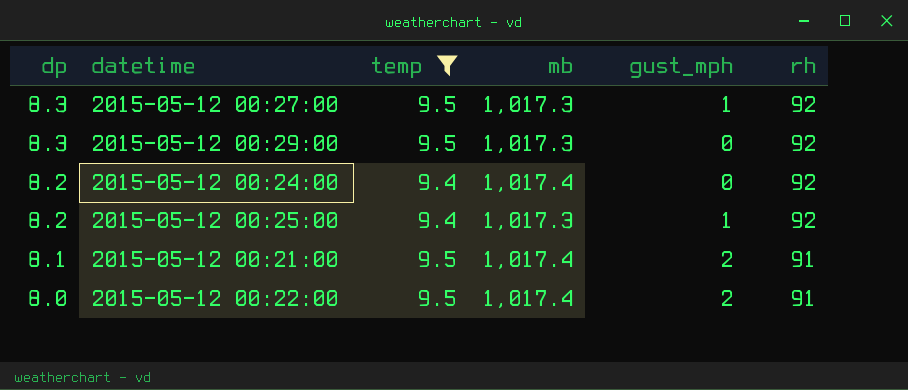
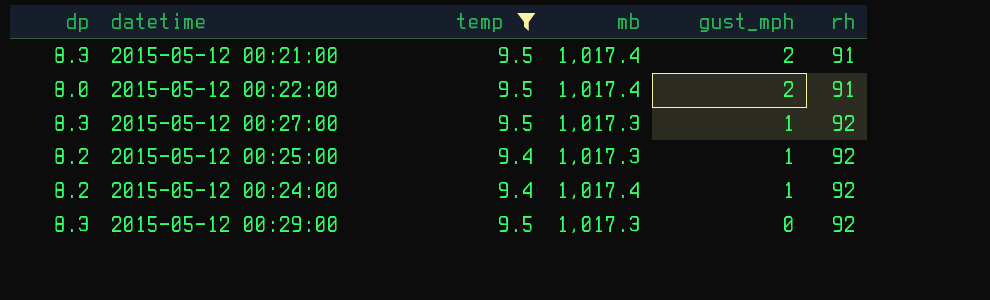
row order: dp descending -> gust_mph descending
2015-05-12 00:21:00 | dp: 8.1 -> 8.3
2015-05-12 00:24:00 | gust_mph: 0 -> 1

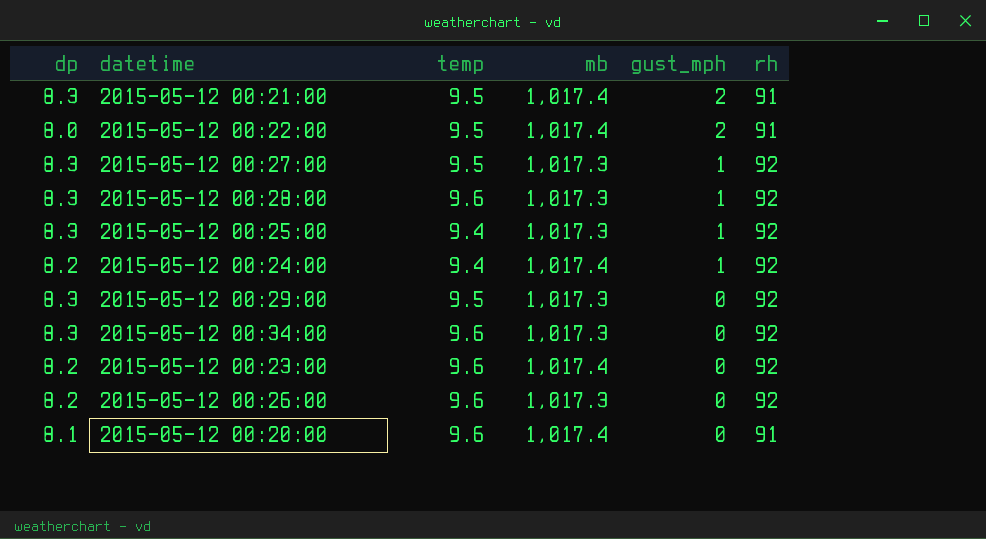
filter: temp != 9.6 -> none
2015-05-12 00:25:00 | dp: 8.2 -> 8.3

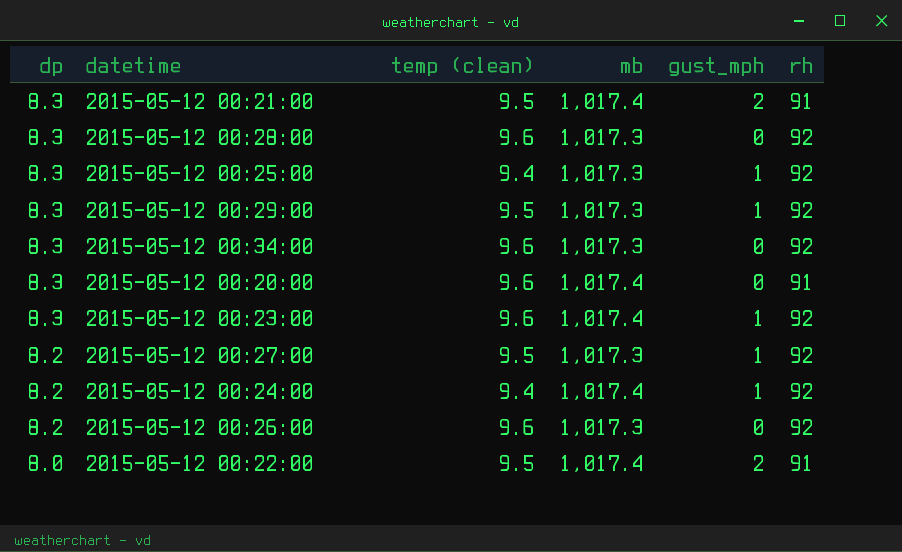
row order: gust_mph descending -> dp descending
column name: temp -> temp (clean)
2015-05-12 00:28:00 | gust_mph: 1 -> 0
2015-05-12 00:29:00 | gust_mph: 0 -> 1
2015-05-12 00:20:00 | dp: 8.1 -> 8.3
2015-05-12 00:23:00 | dp: 8.2 -> 8.3
2015-05-12 00:23:00 | gust_mph: 0 -> 1
2015-05-12 00:27:00 | dp: 8.3 -> 8.2

